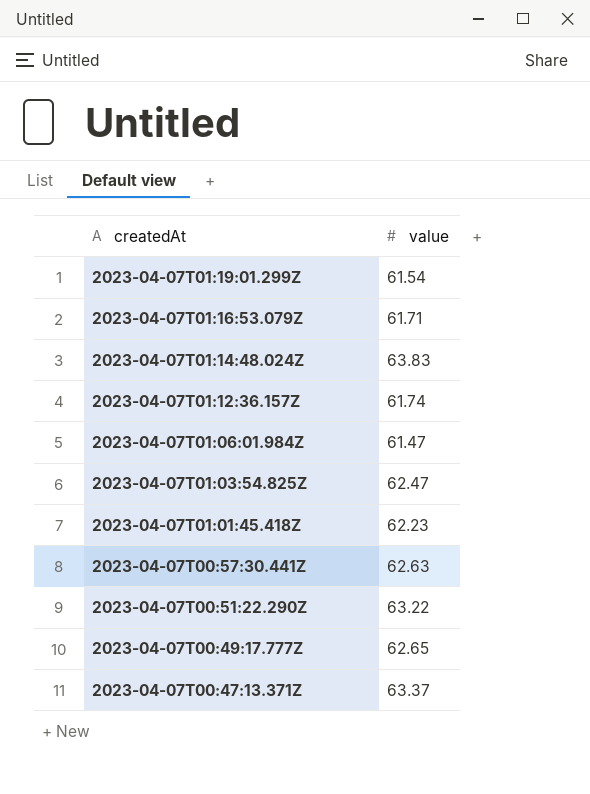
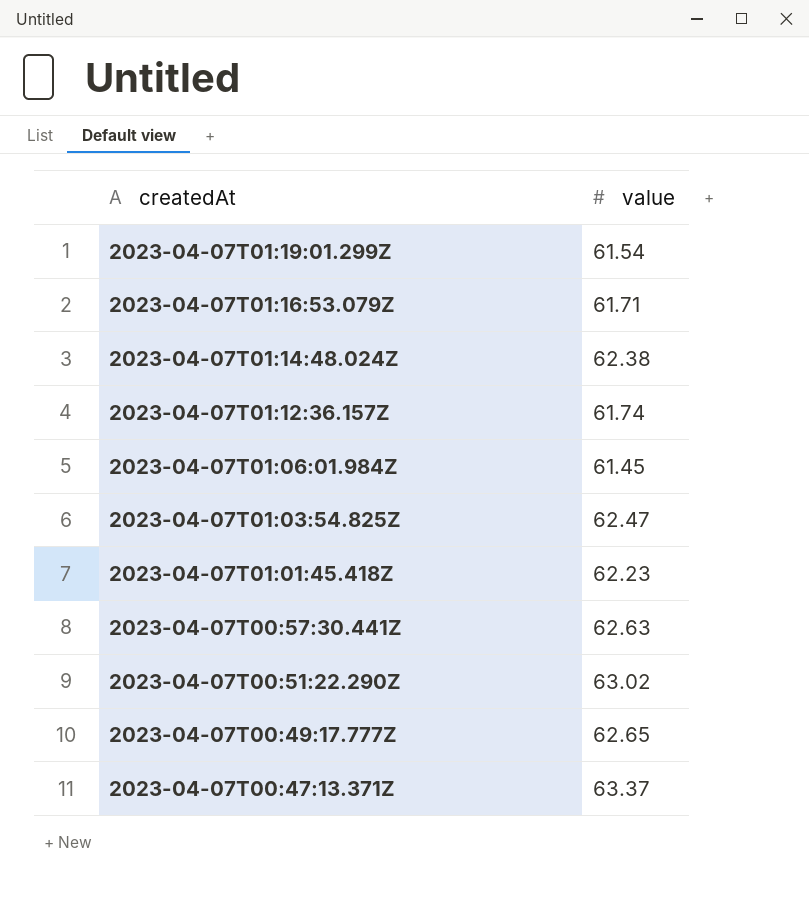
2023-04-07T01:14:48.024Z | value: 63.83 -> 62.38
2023-04-07T01:06:01.984Z | value: 61.47 -> 61.45
2023-04-07T00:51:22.290Z | value: 63.22 -> 63.02

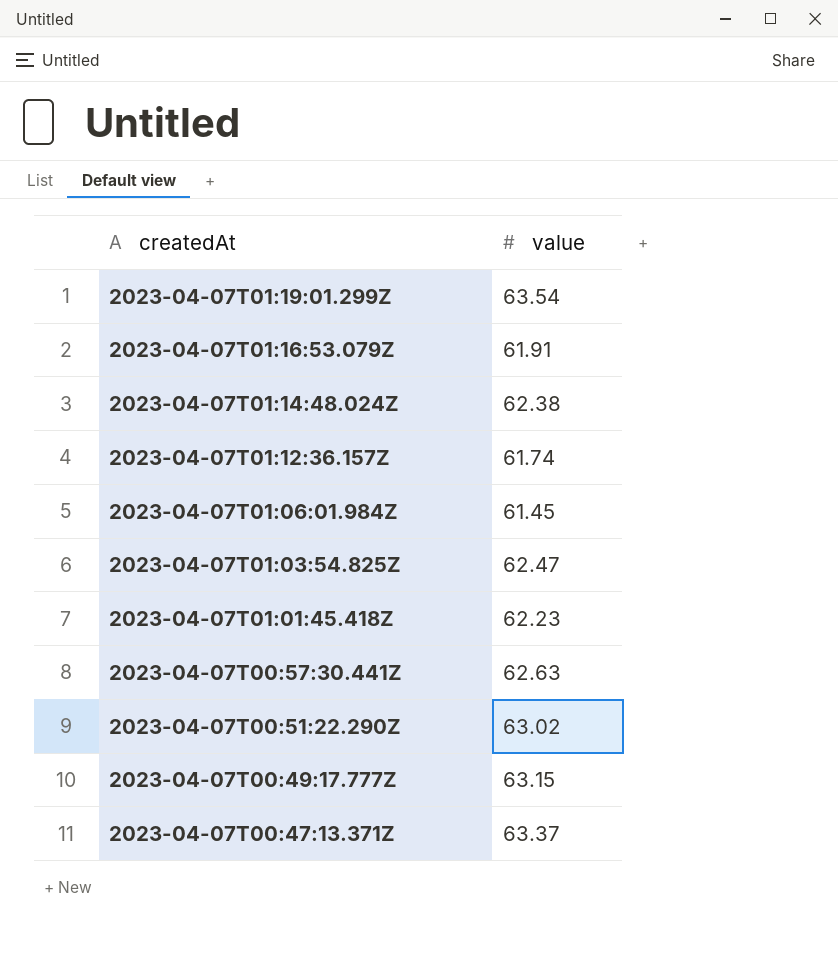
2023-04-07T01:19:01.299Z | value: 61.54 -> 63.54
2023-04-07T01:16:53.079Z | value: 61.71 -> 61.91
2023-04-07T00:49:17.777Z | value: 62.65 -> 63.15

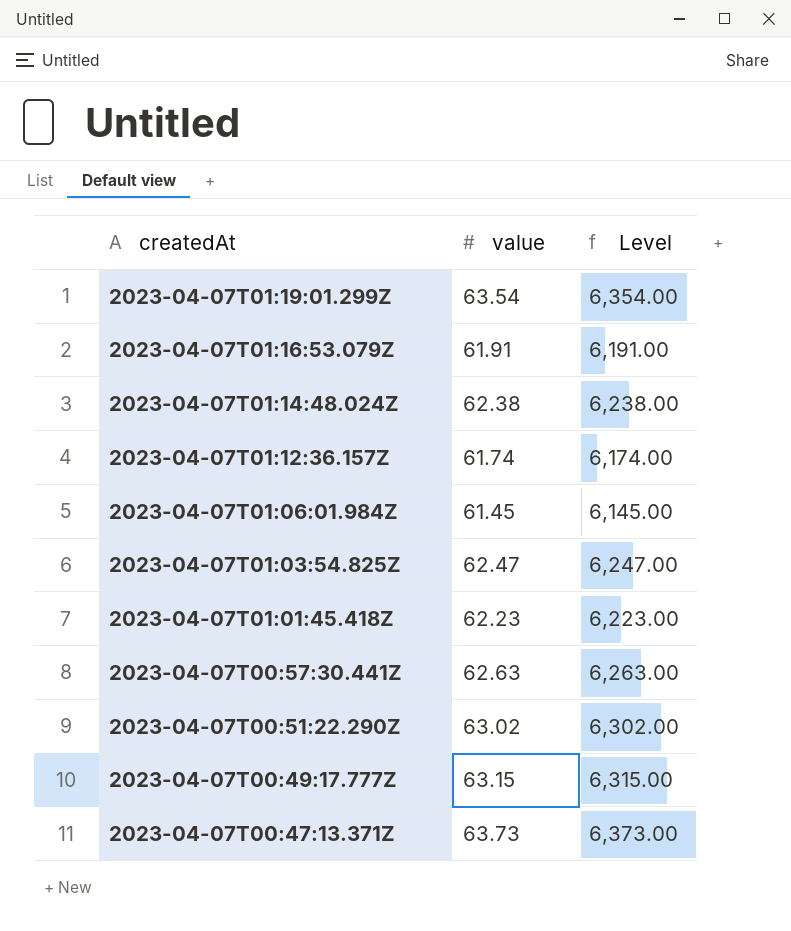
column Level | formula: none -> [value] * 100
2023-04-07T00:47:13.371Z | value: 63.37 -> 63.73

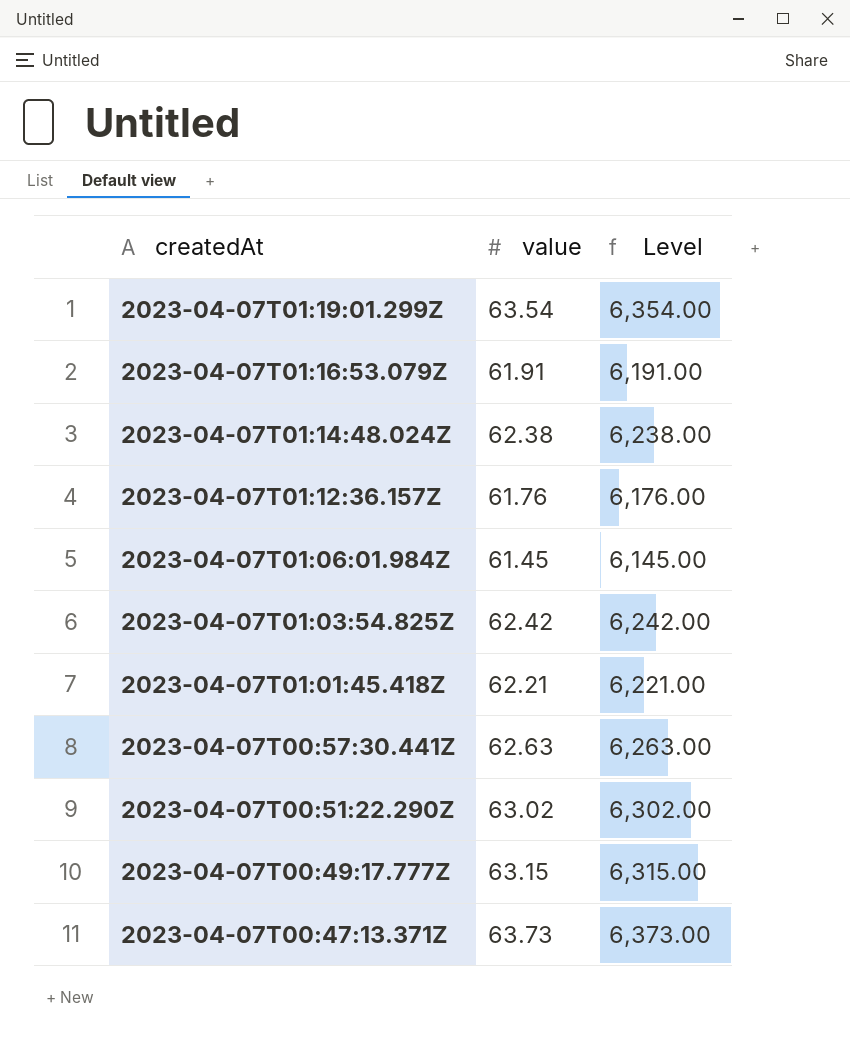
2023-04-07T01:12:36.157Z | value: 61.74 -> 61.76
2023-04-07T01:12:36.157Z | Level: 6,174.00 -> 6,176.00
2023-04-07T01:03:54.825Z | value: 62.47 -> 62.42
2023-04-07T01:03:54.825Z | Level: 6,247.00 -> 6,242.00
2023-04-07T01:01:45.418Z | value: 62.23 -> 62.21
2023-04-07T01:01:45.418Z | Level: 6,223.00 -> 6,221.00

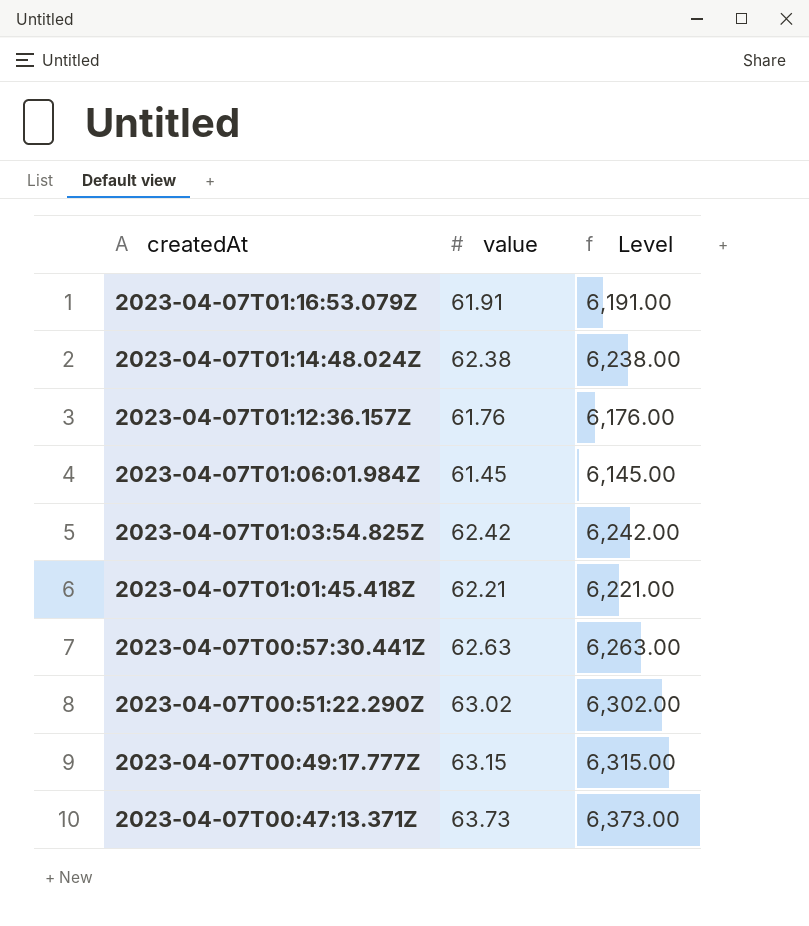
row 2023-04-07T01:19:01.299Z: 63.54 | 6,354.00 -> none

